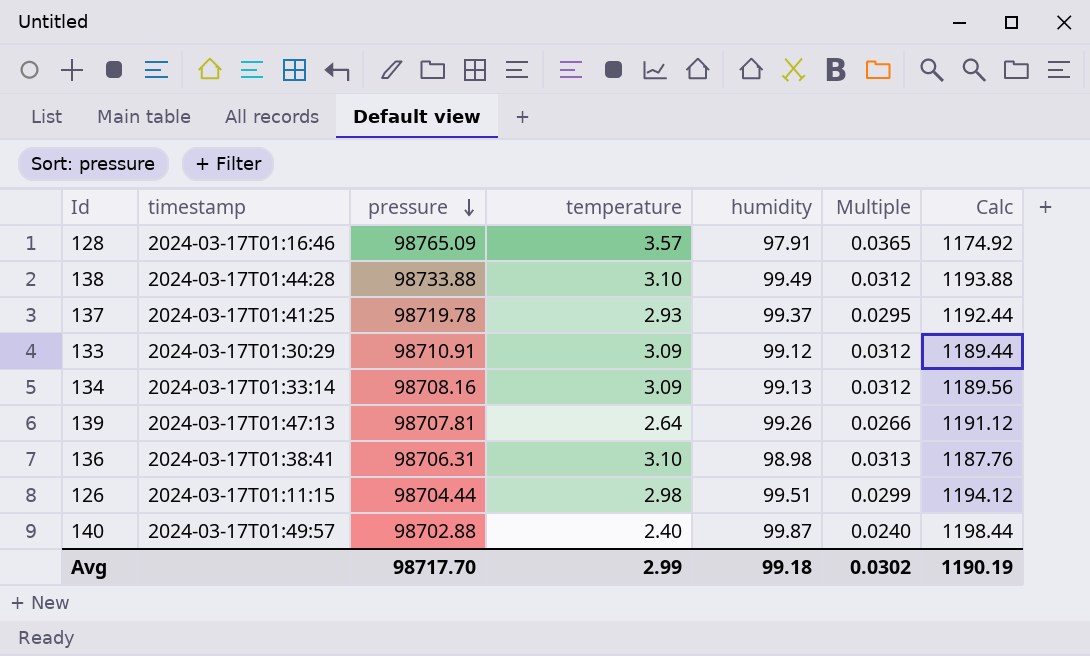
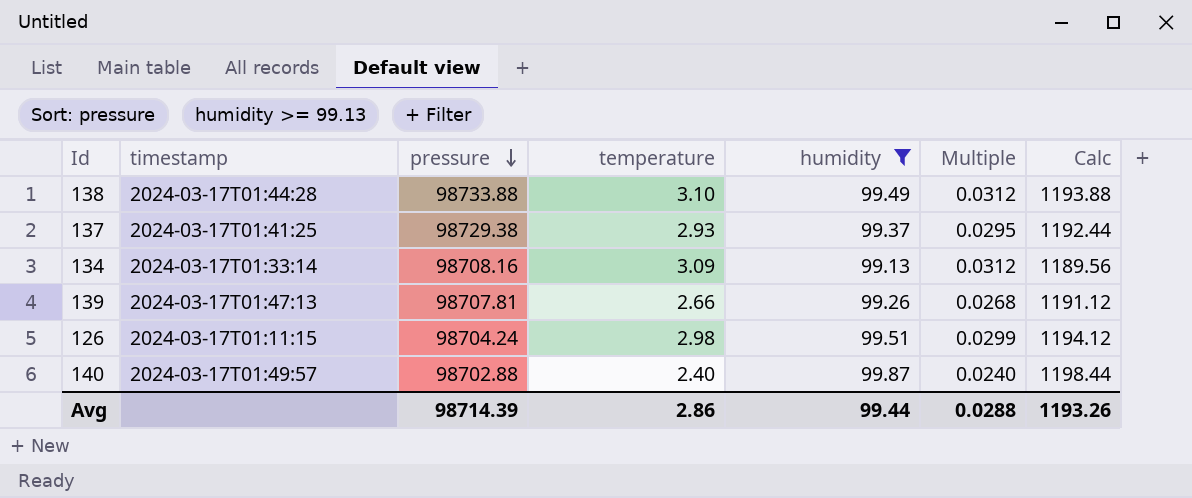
filter: none -> humidity >= 99.13
137 | pressure: 98719.78 -> 98729.38
139 | temperature: 2.64 -> 2.66
139 | Multiple: 0.0266 -> 0.0268
126 | pressure: 98704.44 -> 98704.24
Avg | pressure: 98717.70 -> 98714.39
Avg | temperature: 2.99 -> 2.86
Avg | humidity: 99.18 -> 99.44
Avg | Multiple: 0.0302 -> 0.0288
Avg | Calc: 1190.19 -> 1193.26

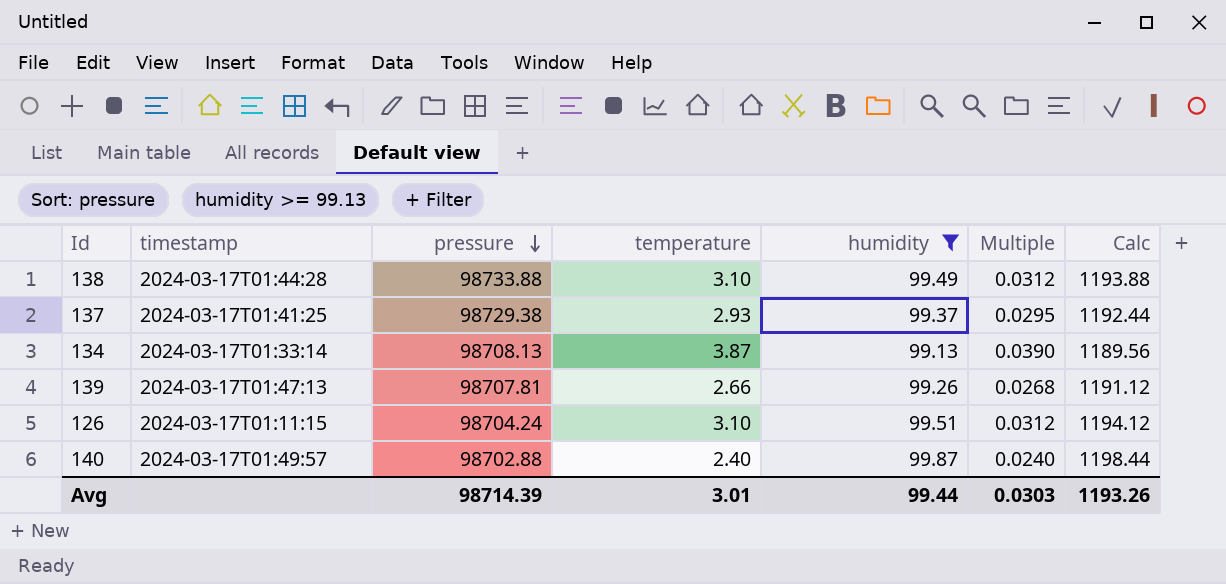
134 | pressure: 98708.16 -> 98708.13
134 | temperature: 3.09 -> 3.87
134 | Multiple: 0.0312 -> 0.0390
126 | temperature: 2.98 -> 3.10
126 | Multiple: 0.0299 -> 0.0312
Avg | temperature: 2.86 -> 3.01
Avg | Multiple: 0.0288 -> 0.0303

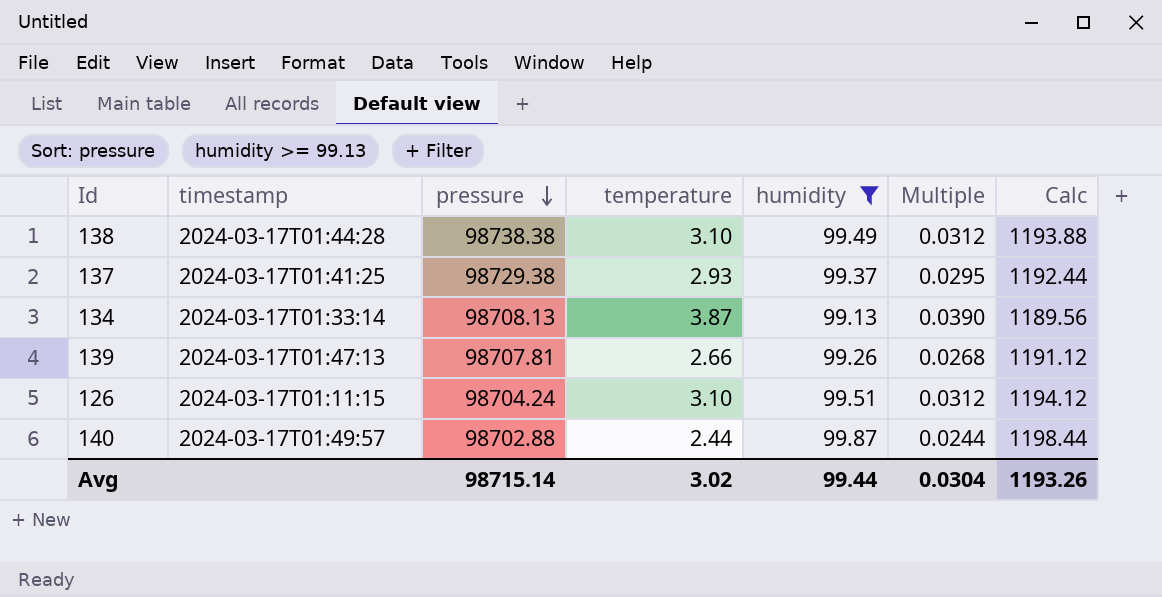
138 | pressure: 98733.88 -> 98738.38
140 | temperature: 2.40 -> 2.44
140 | Multiple: 0.0240 -> 0.0244
Avg | pressure: 98714.39 -> 98715.14
Avg | temperature: 3.01 -> 3.02
Avg | Multiple: 0.0303 -> 0.0304

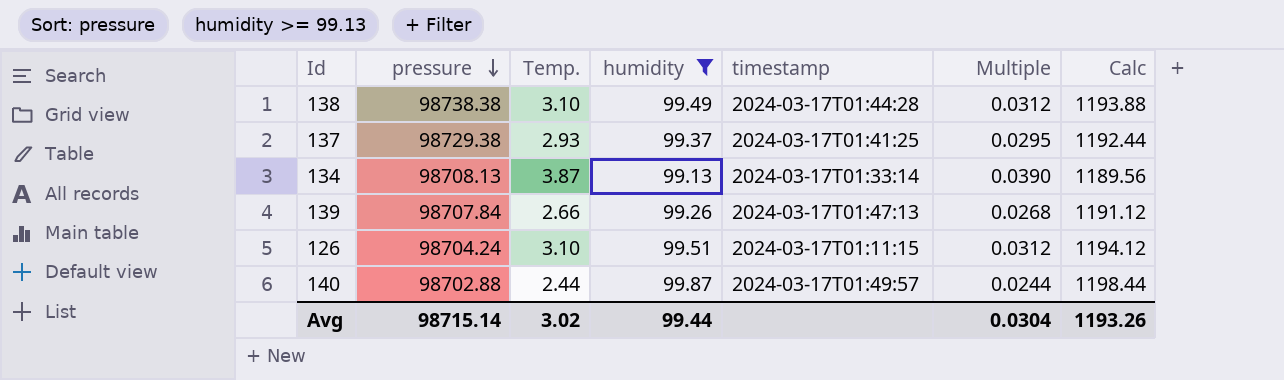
column name: temperature -> Temp.
column timestamp | position: 2 -> 5
139 | pressure: 98707.81 -> 98707.84

